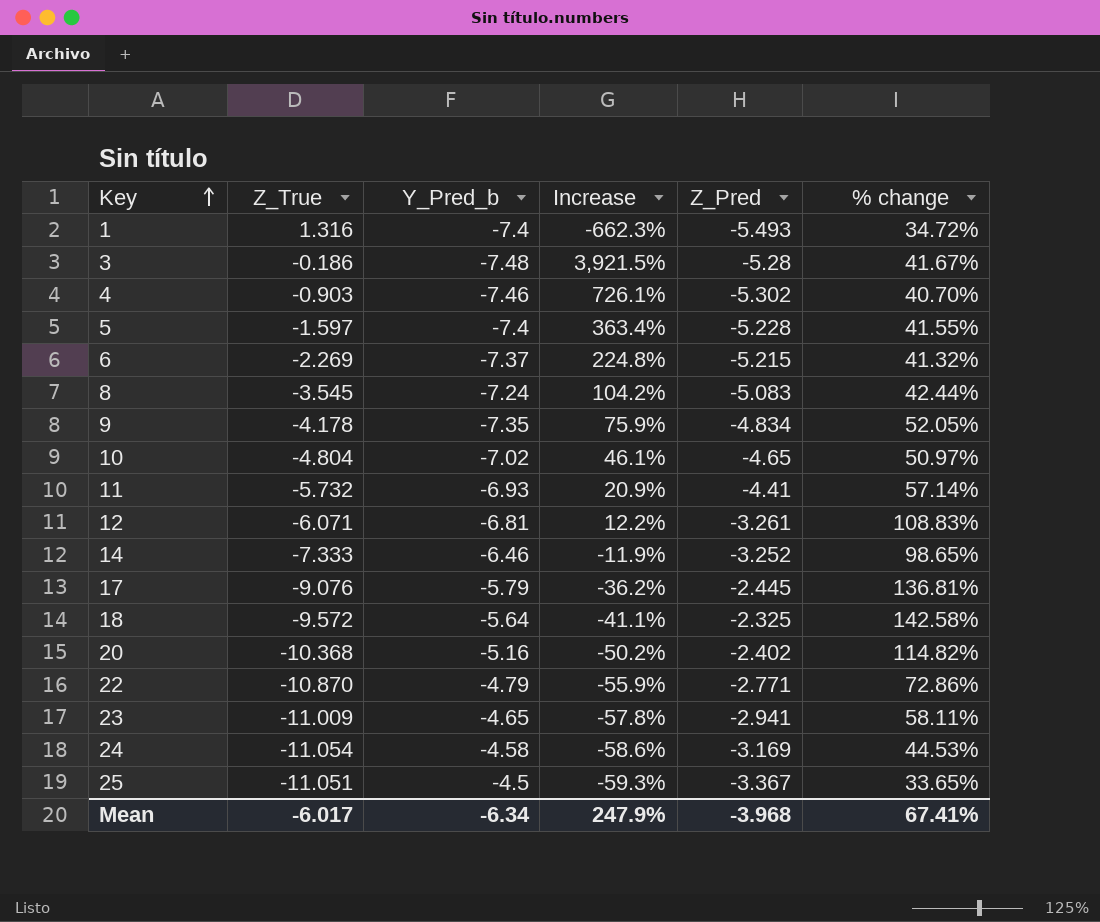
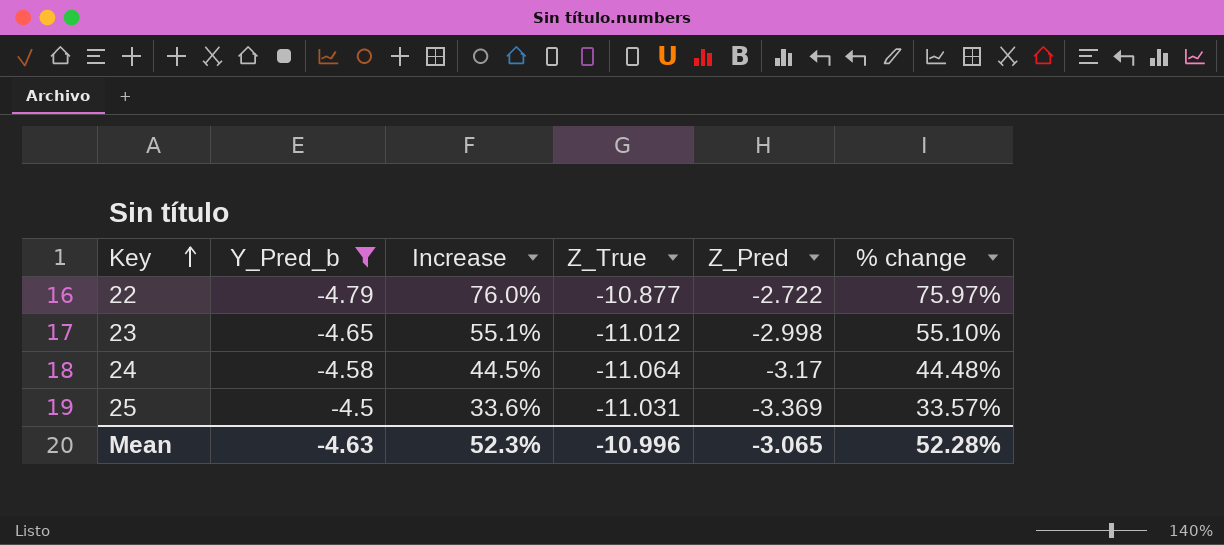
filter: none -> Y_Pred_b >= -4.79
column Increase | formula: ([Y_Pred_b] - [Z_True]) / [Z_True] -> ([Y_Pred_b] - [Z_Pred]) / [Z_Pred]
column Z_True | position: 2 -> 4
22 | Z_True: -10.870 -> -10.877
22 | Z_Pred: -2.771 -> -2.722
22 | % change: 72.86% -> 75.97%
23 | Z_True: -11.009 -> -11.012
23 | Z_Pred: -2.941 -> -2.998
23 | % change: 58.11% -> 55.10%
24 | Z_True: -11.054 -> -11.064
24 | Z_Pred: -3.169 -> -3.17
24 | % change: 44.53% -> 44.48%
25 | Z_True: -11.051 -> -11.031
25 | Z_Pred: -3.367 -> -3.369
25 | % change: 33.65% -> 33.57%
Mean | Y_Pred_b: -6.34 -> -4.63
Mean | Increase: 247.9% -> 52.3%
Mean | Z_True: -6.017 -> -10.996
Mean | Z_Pred: -3.968 -> -3.065
Mean | % change: 67.41% -> 52.28%

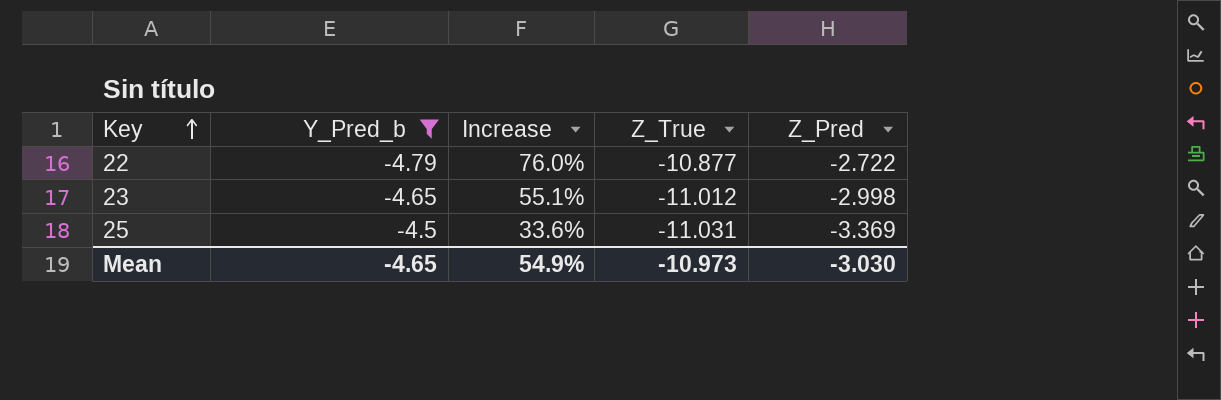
column % change | formula: ([Y_Pred_b] - [Z_Pred]) / [Z_Pred] -> none
row 24: -4.58 | 44.5% | -11.064 | -3.17 | 44.48% -> none
Mean | Y_Pred_b: -4.63 -> -4.65
Mean | Increase: 52.3% -> 54.9%
Mean | Z_True: -10.996 -> -10.973
Mean | Z_Pred: -3.065 -> -3.030

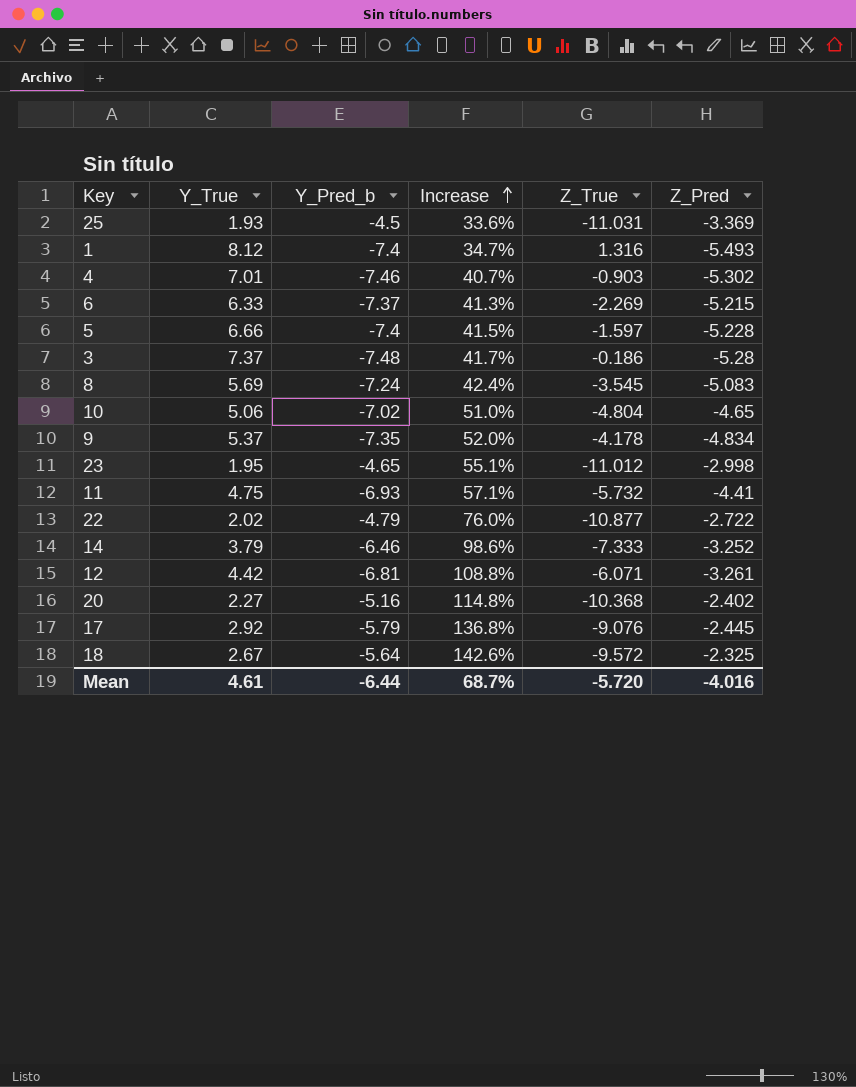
filter: Y_Pred_b >= -4.79 -> none
row order: Key ascending -> Increase ascending
column Y_True | position: none -> 2
Mean | Y_Pred_b: -4.65 -> -6.44
Mean | Increase: 54.9% -> 68.7%
Mean | Z_True: -10.973 -> -5.720
Mean | Z_Pred: -3.030 -> -4.016

